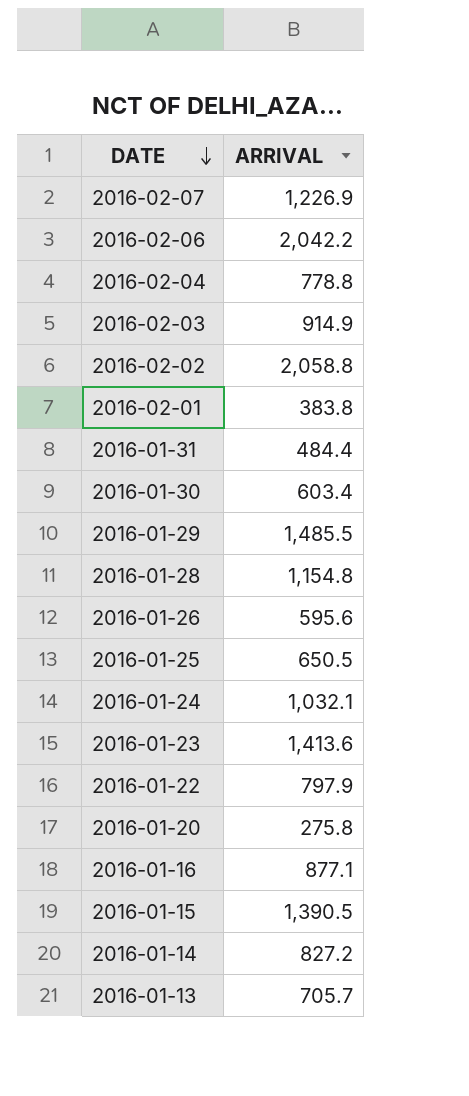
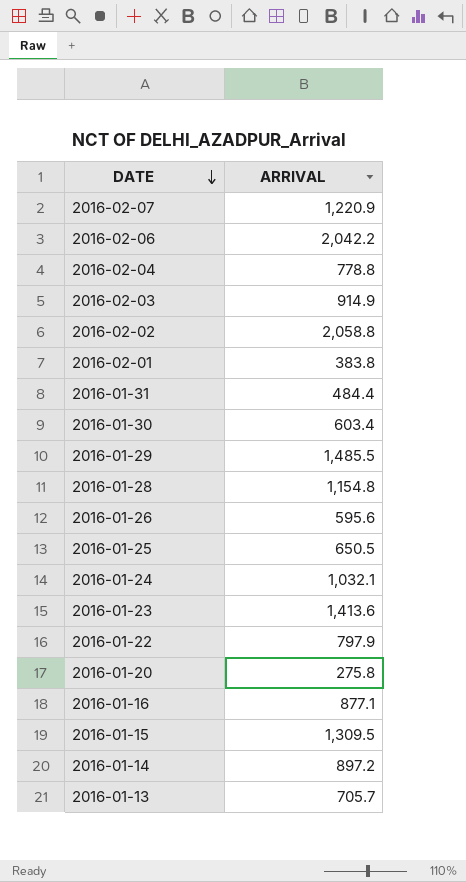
2016-02-07 | ARRIVAL: 1,226.9 -> 1,220.9
2016-01-15 | ARRIVAL: 1,390.5 -> 1,309.5
2016-01-14 | ARRIVAL: 827.2 -> 897.2

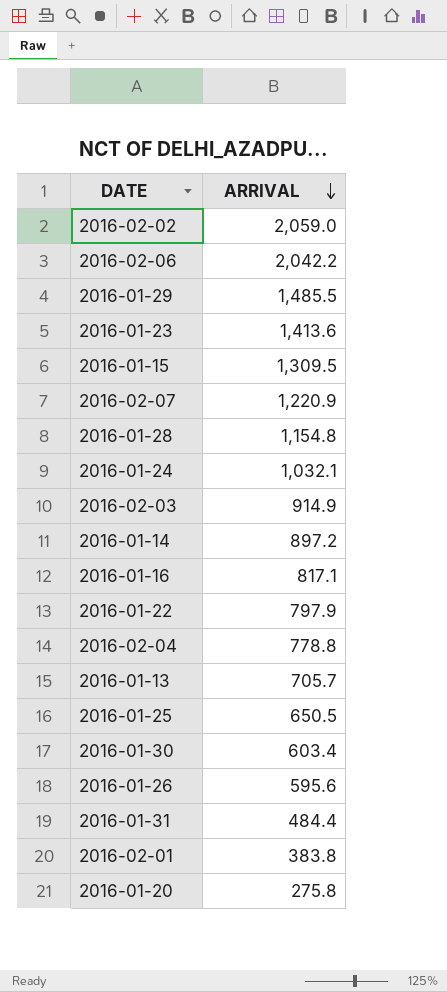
row order: DATE descending -> ARRIVAL descending
2016-02-02 | ARRIVAL: 2,058.8 -> 2,059.0
2016-01-16 | ARRIVAL: 877.1 -> 817.1

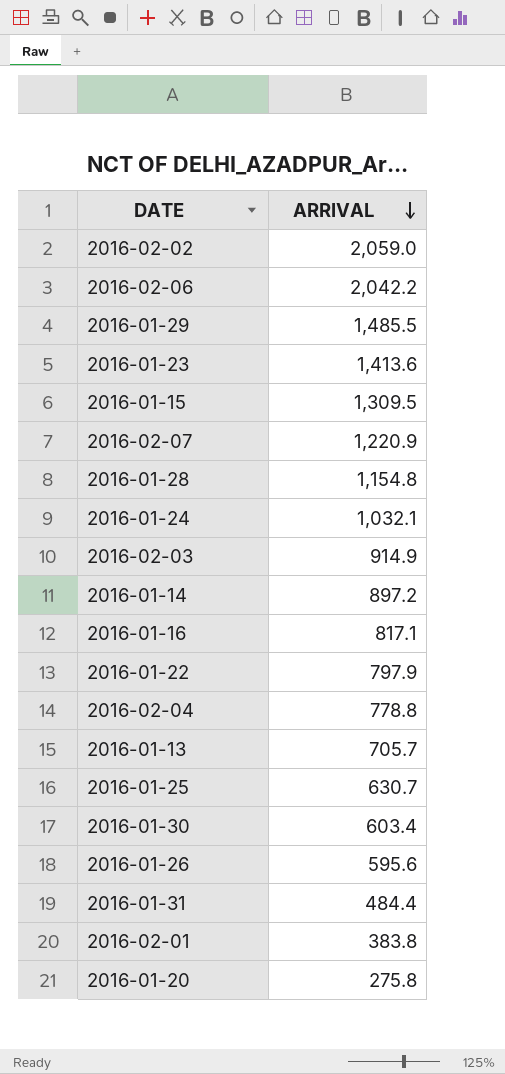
2016-01-25 | ARRIVAL: 650.5 -> 630.7

